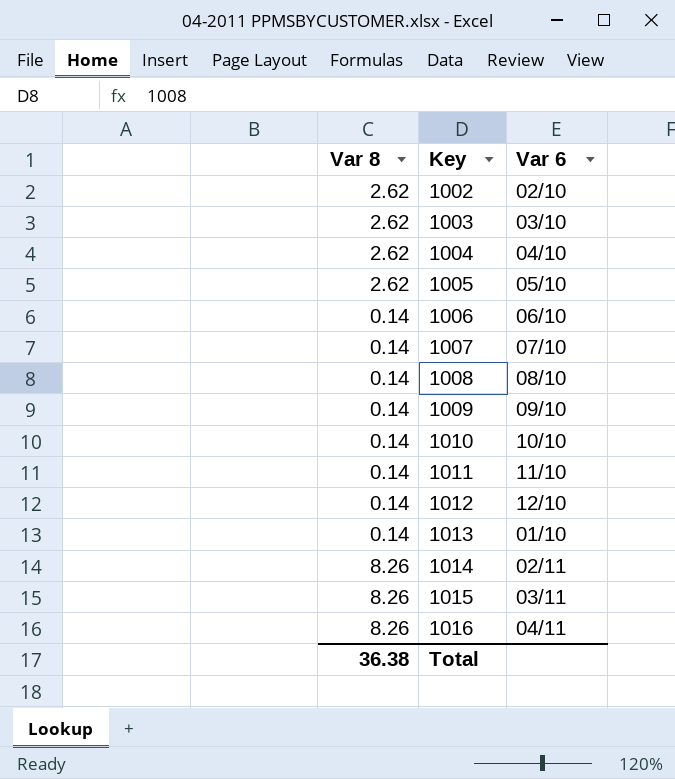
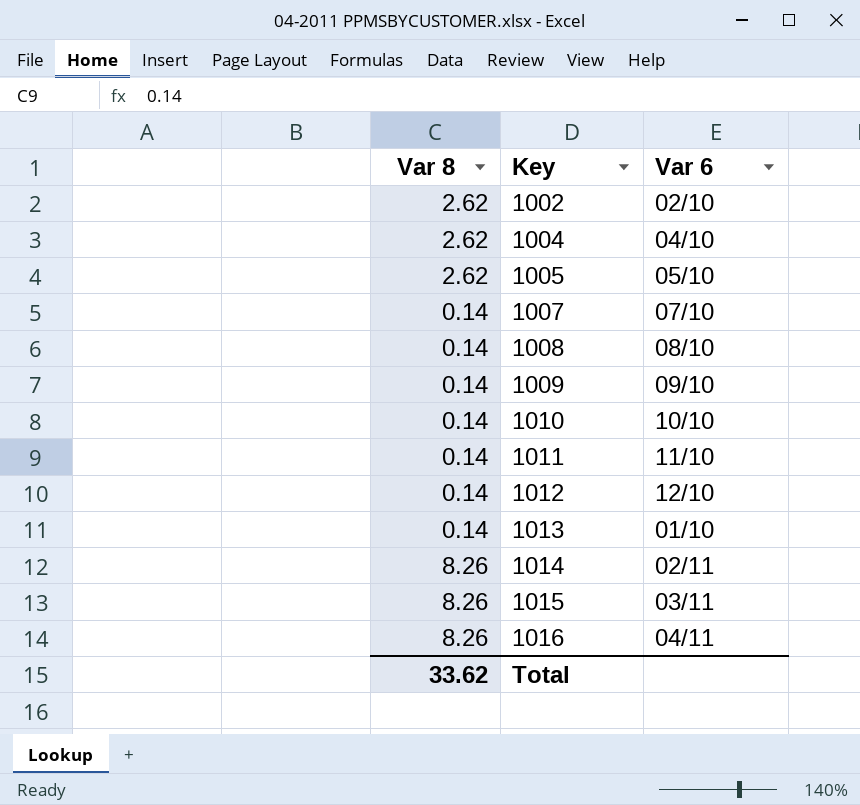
row 1003: 2.62 | 03/10 -> none
row 1006: 0.14 | 06/10 -> none
Total | Var 8: 36.38 -> 33.62

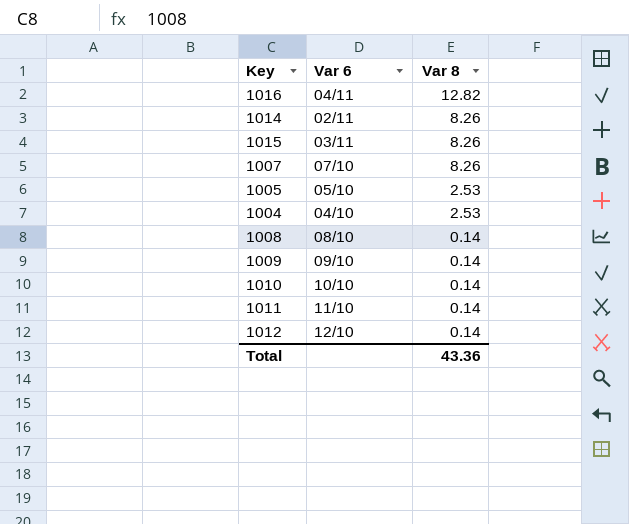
row order: Key ascending -> Var 8 descending
column Var 8 | position: 1 -> 3
row 1002: 2.62 | 02/10 -> none
row 1013: 0.14 | 01/10 -> none
1016 | Var 8: 8.26 -> 12.82
1007 | Var 8: 0.14 -> 8.26
1005 | Var 8: 2.62 -> 2.53
1004 | Var 8: 2.62 -> 2.53
Total | Var 8: 33.62 -> 43.36

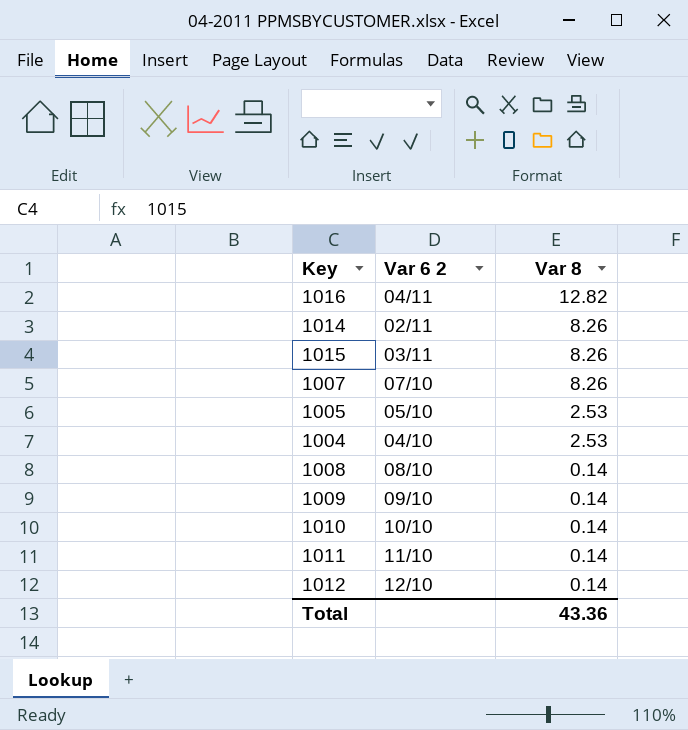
column name: Var 6 -> Var 6 2

